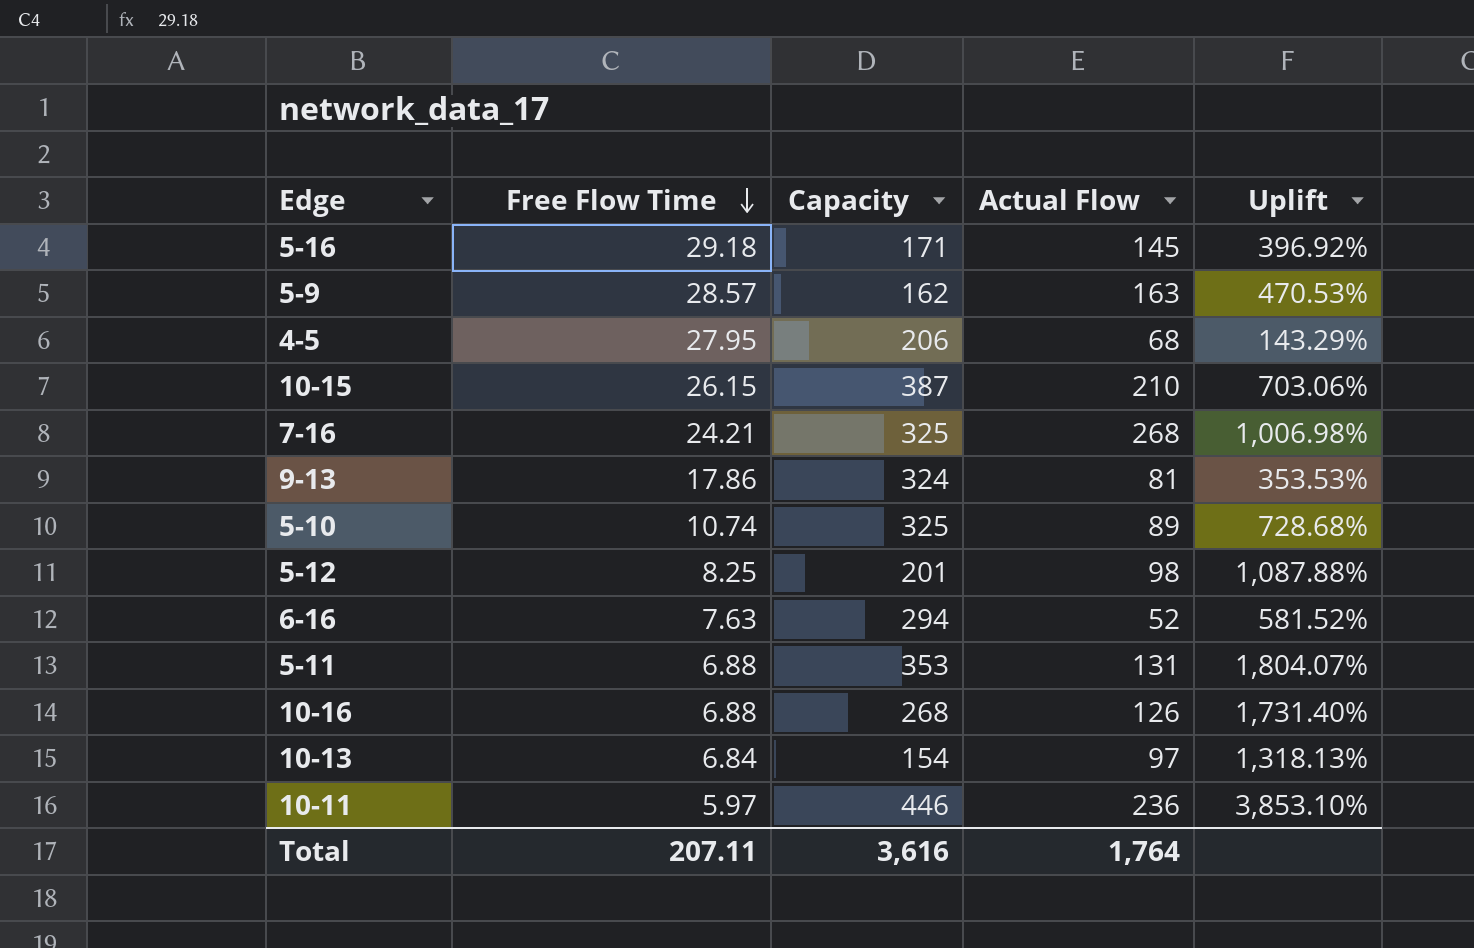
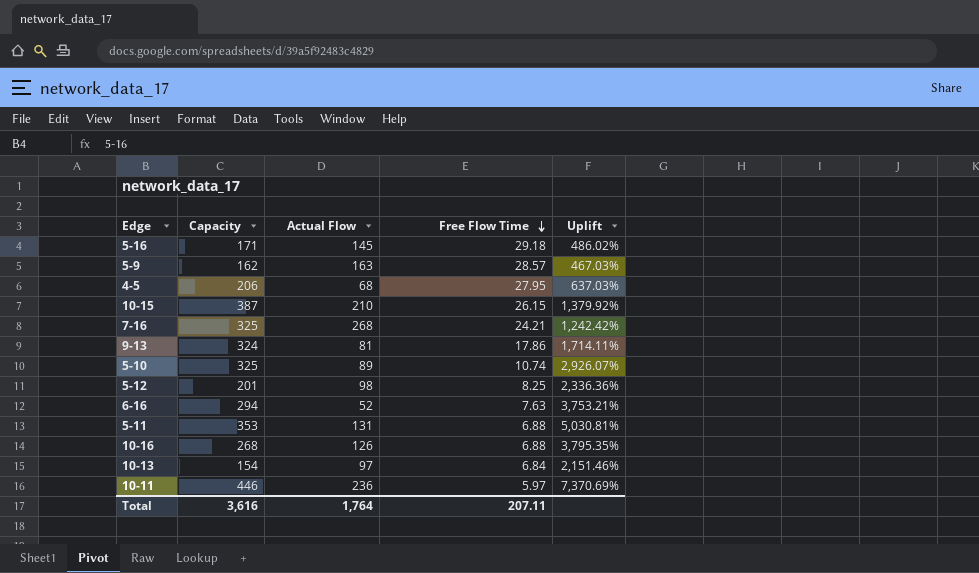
column Free Flow Time | position: 2 -> 4
column Uplift | formula: ([Actual Flow] - [Free Flow Time]) / [Free Flow Time] -> ([Capacity] - [Free Flow Time]) / [Free Flow Time]

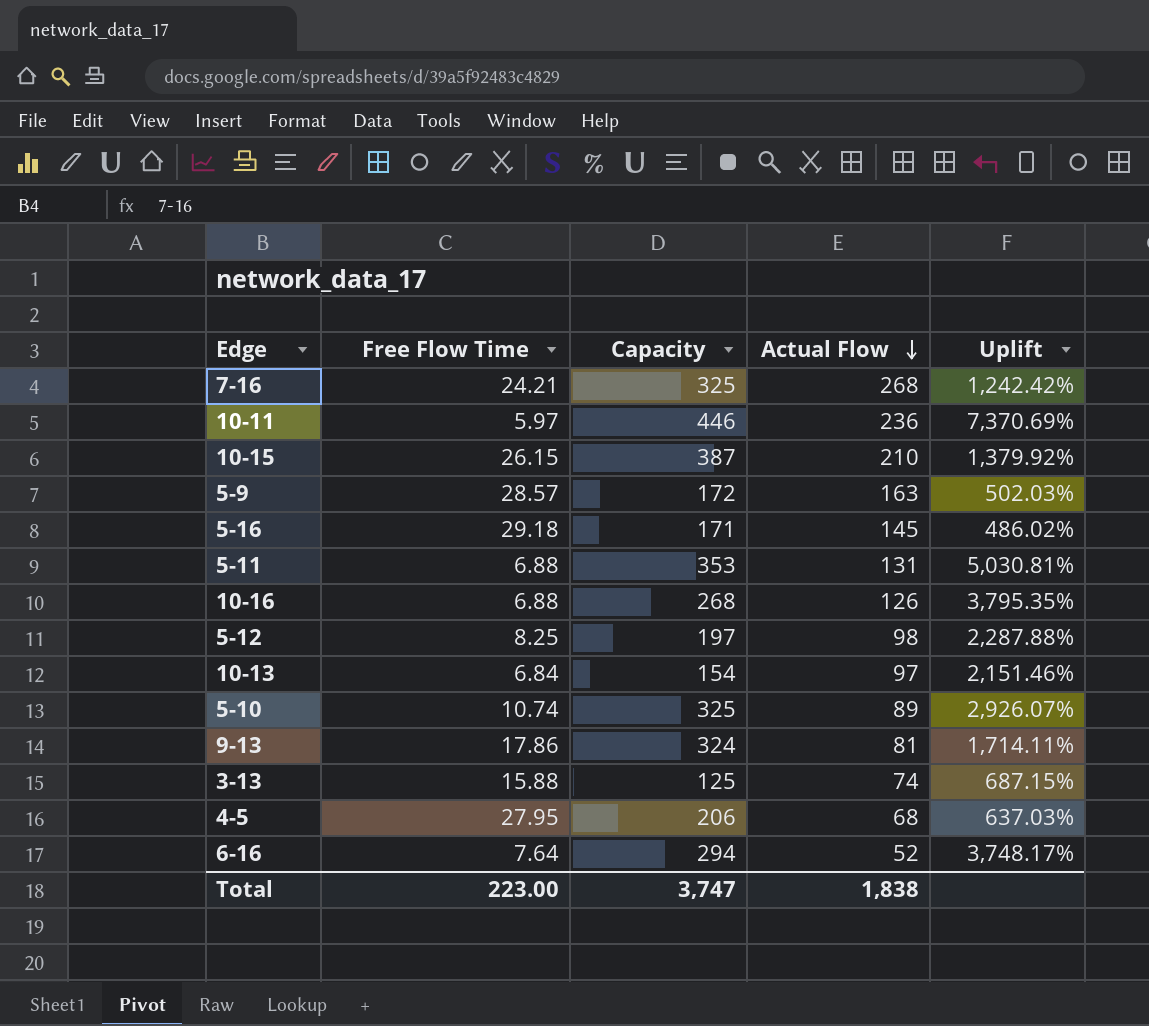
row order: Free Flow Time descending -> Actual Flow descending
column Free Flow Time | position: 4 -> 2
5-9 | Capacity: 162 -> 172
5-9 | Uplift: 467.03% -> 502.03%
5-12 | Capacity: 201 -> 197
5-12 | Uplift: 2,336.36% -> 2,287.88%
row 3-13: none -> 15.88 | 125 | 74 | 687.15%
6-16 | Free Flow Time: 7.63 -> 7.64
6-16 | Uplift: 3,753.21% -> 3,748.17%
Total | Free Flow Time: 207.11 -> 223.00
Total | Capacity: 3,616 -> 3,747
Total | Actual Flow: 1,764 -> 1,838

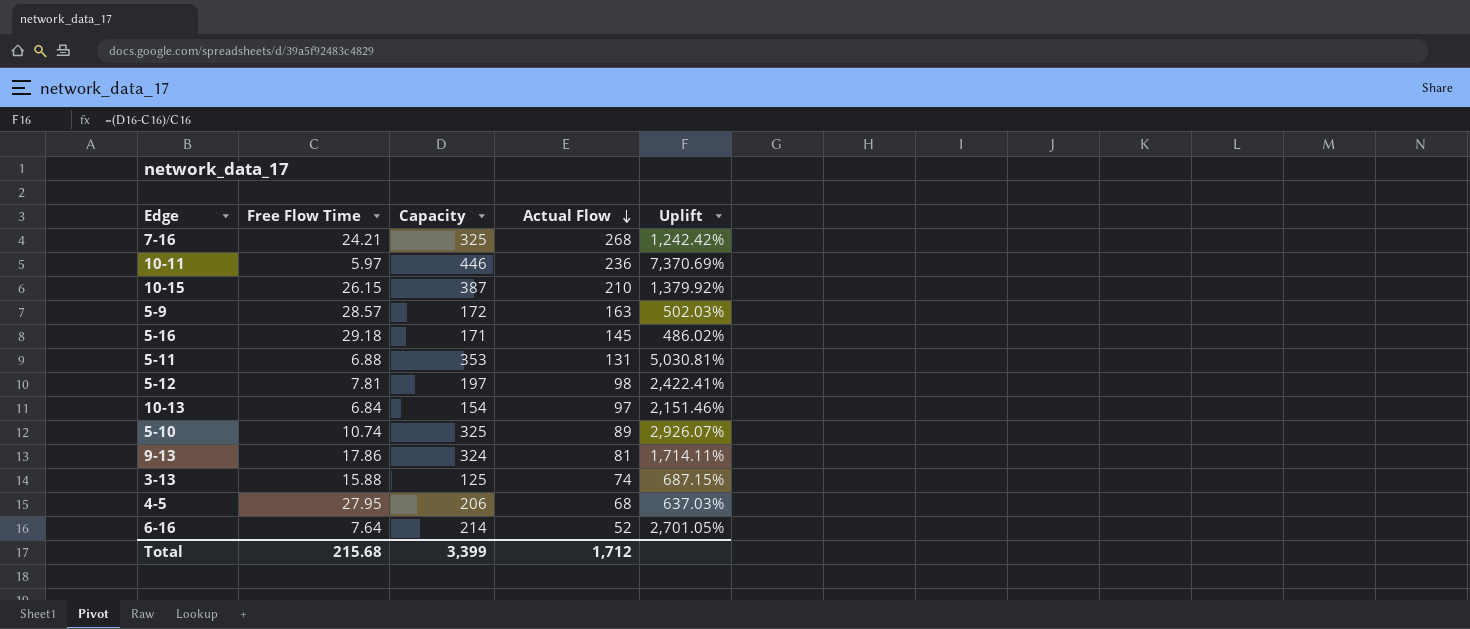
row 10-16: 6.88 | 268 | 126 | 3,795.35% -> none
5-12 | Free Flow Time: 8.25 -> 7.81
5-12 | Uplift: 2,287.88% -> 2,422.41%
6-16 | Capacity: 294 -> 214
6-16 | Uplift: 3,748.17% -> 2,701.05%
Total | Free Flow Time: 223.00 -> 215.68
Total | Capacity: 3,747 -> 3,399
Total | Actual Flow: 1,838 -> 1,712

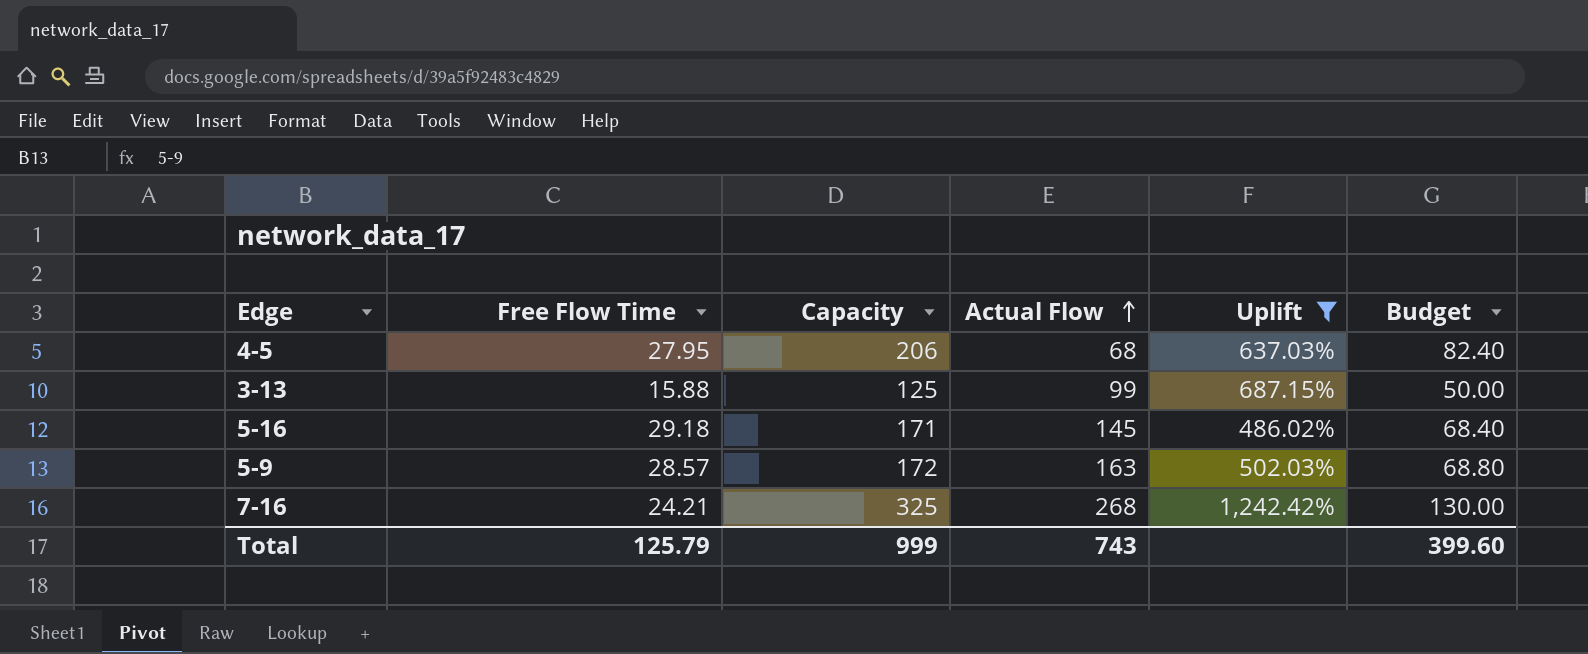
filter: none -> Uplift <= 1,242.42%
row order: Actual Flow descending -> Actual Flow ascending
column Budget | formula: none -> [Capacity] * 0.4
3-13 | Actual Flow: 74 -> 99
Total | Free Flow Time: 215.68 -> 125.79
Total | Capacity: 3,399 -> 999
Total | Actual Flow: 1,712 -> 743

